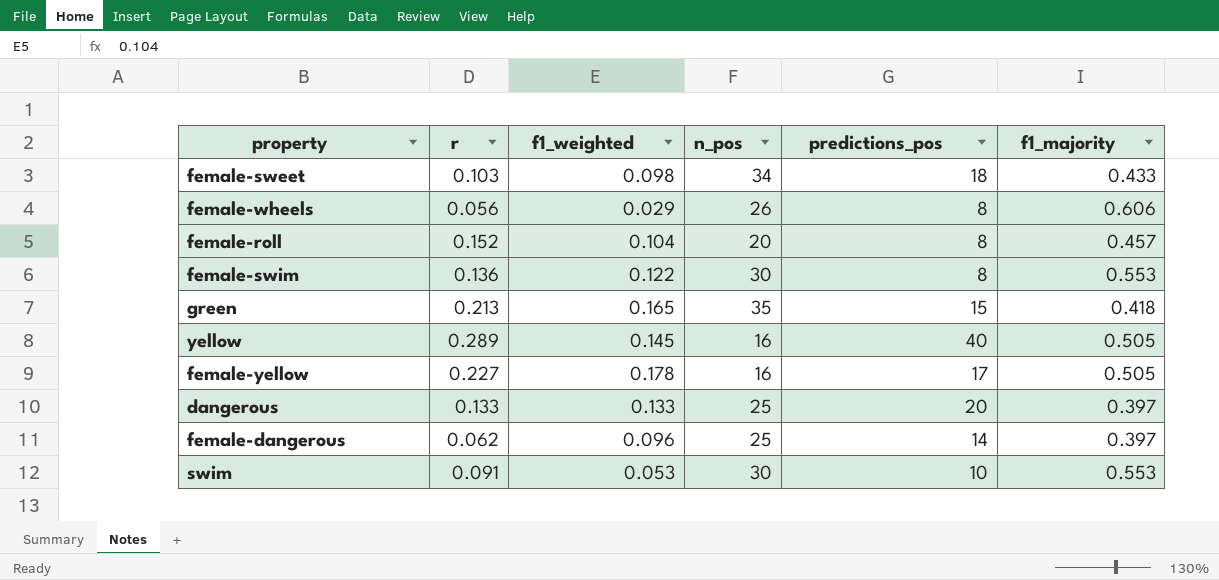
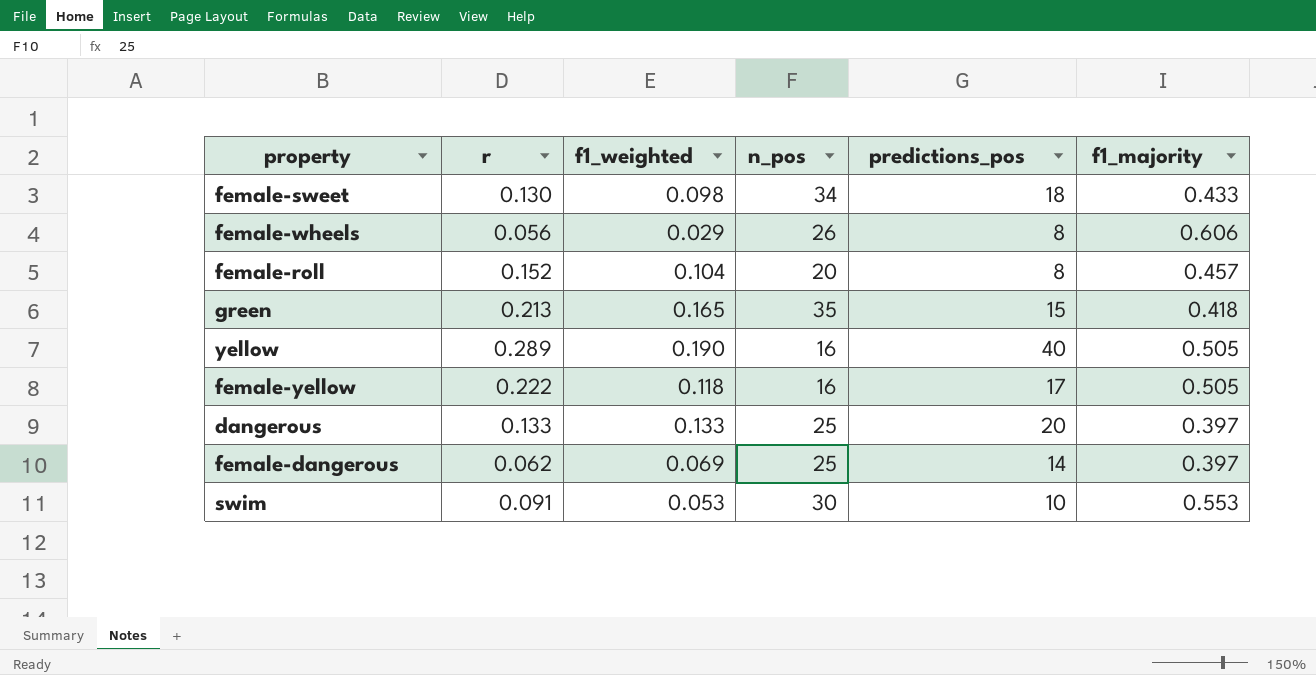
row female-swim: 0.136 | 0.122 | 30 | 8 | 0.553 -> none
female-sweet | r: 0.103 -> 0.130
yellow | f1_weighted: 0.145 -> 0.190
female-yellow | r: 0.227 -> 0.222
female-yellow | f1_weighted: 0.178 -> 0.118
female-dangerous | f1_weighted: 0.096 -> 0.069

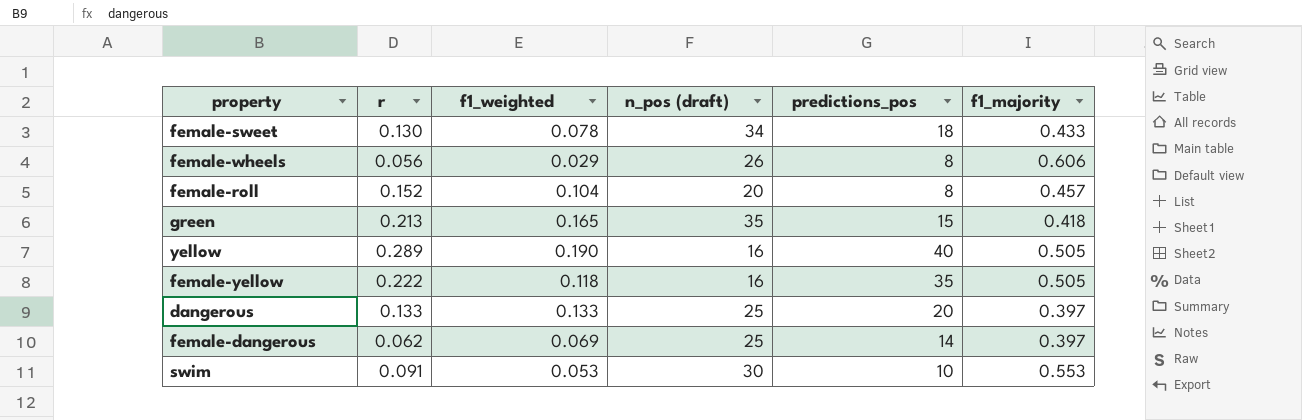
column name: n_pos -> n_pos (draft)
female-sweet | f1_weighted: 0.098 -> 0.078
female-yellow | predictions_pos: 17 -> 35

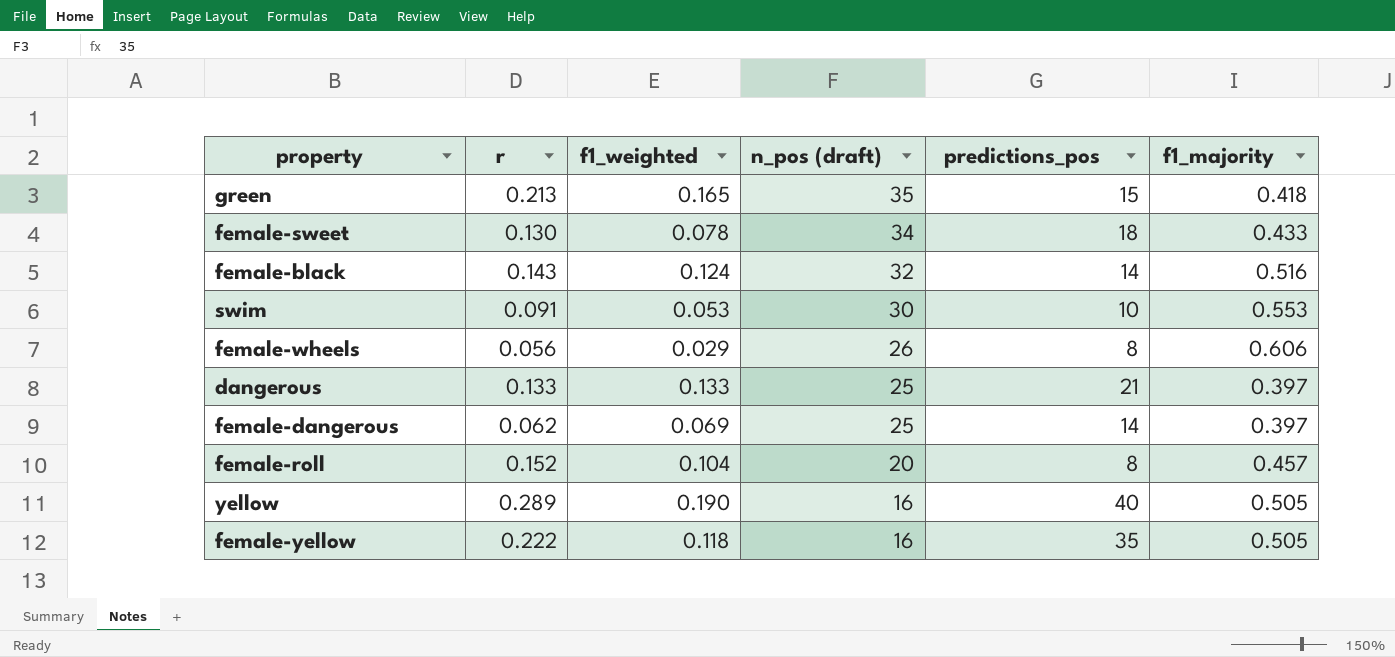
row order: none -> n_pos (draft) descending
row female-black: none -> 0.143 | 0.124 | 32 | 14 | 0.516
dangerous | predictions_pos: 20 -> 21

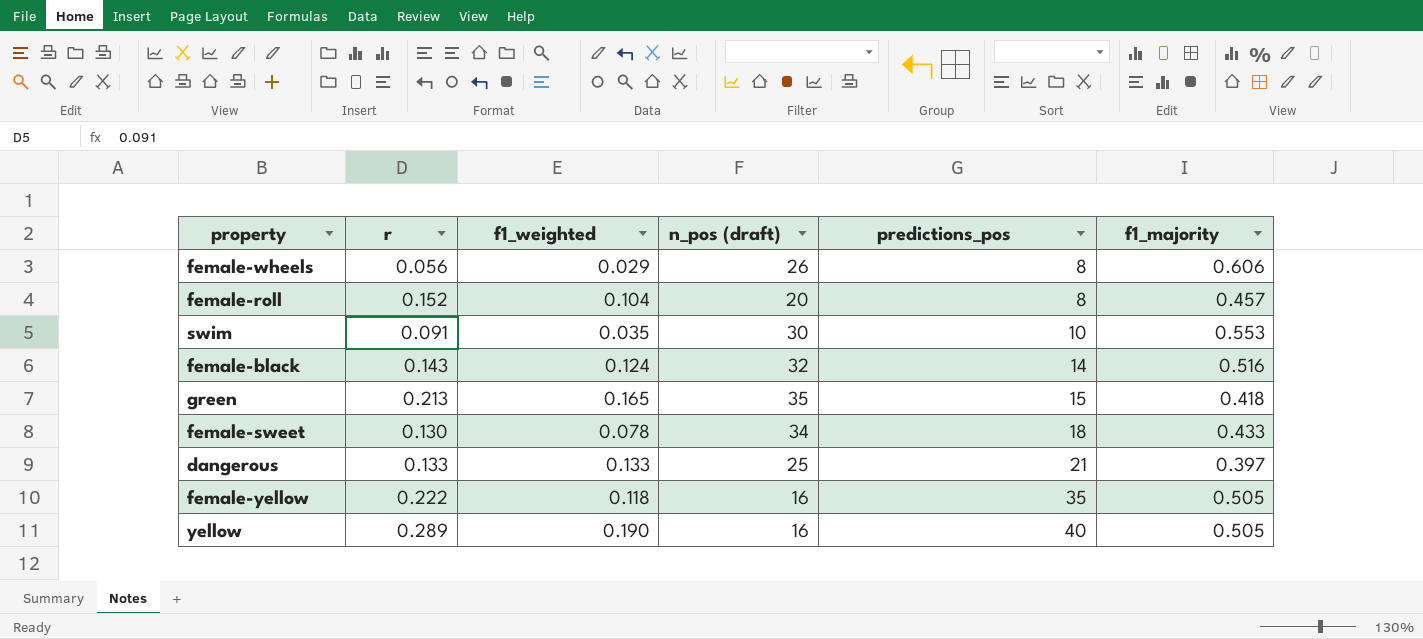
row order: n_pos (draft) descending -> predictions_pos ascending
row female-dangerous: 0.062 | 0.069 | 25 | 14 | 0.397 -> none
swim | f1_weighted: 0.053 -> 0.035

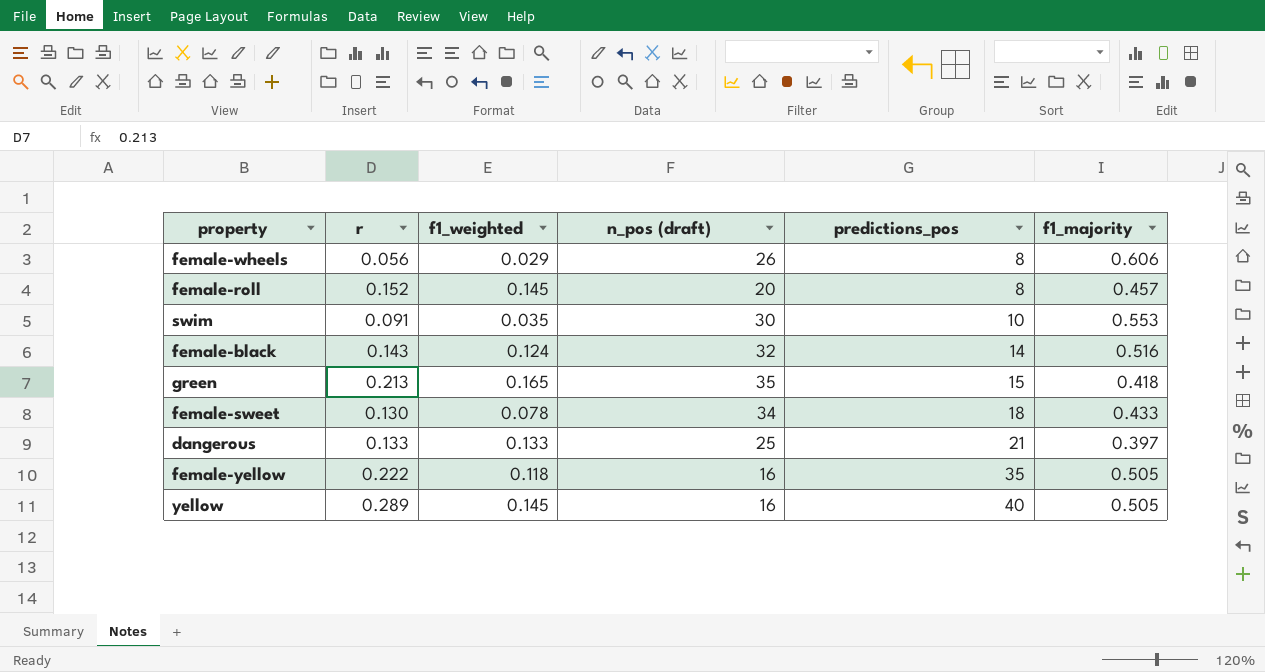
female-roll | f1_weighted: 0.104 -> 0.145
yellow | f1_weighted: 0.190 -> 0.145

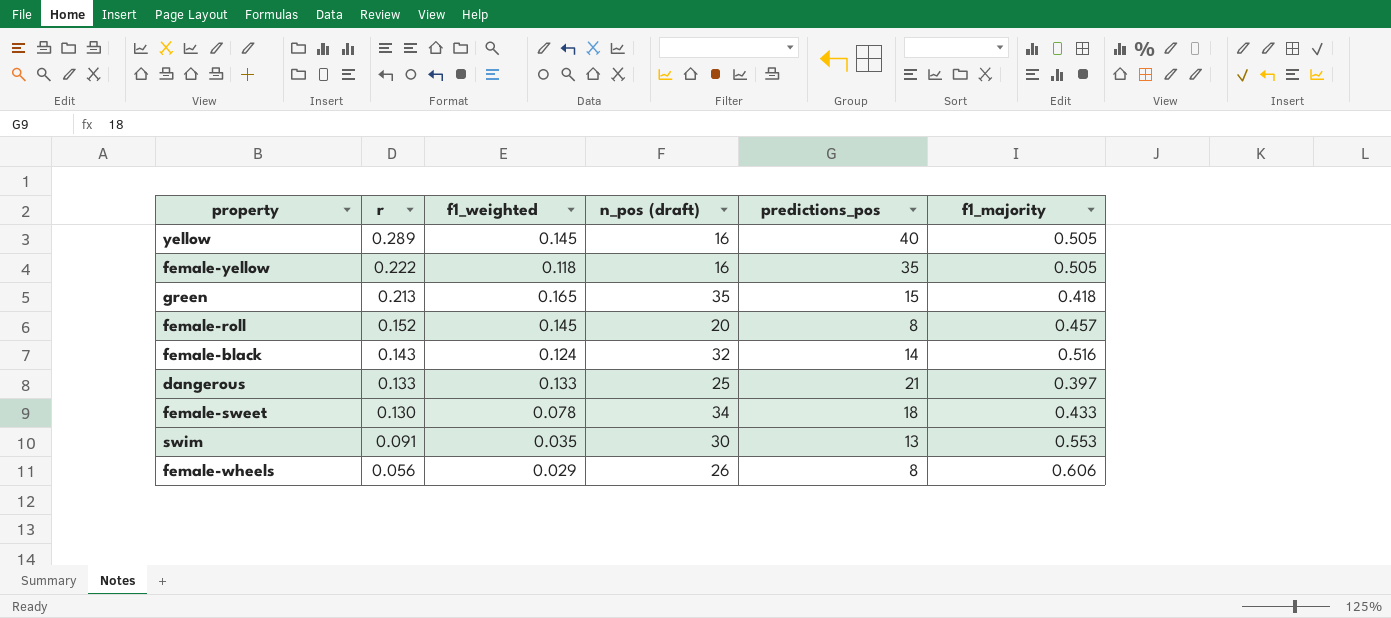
row order: predictions_pos ascending -> r descending
swim | predictions_pos: 10 -> 13

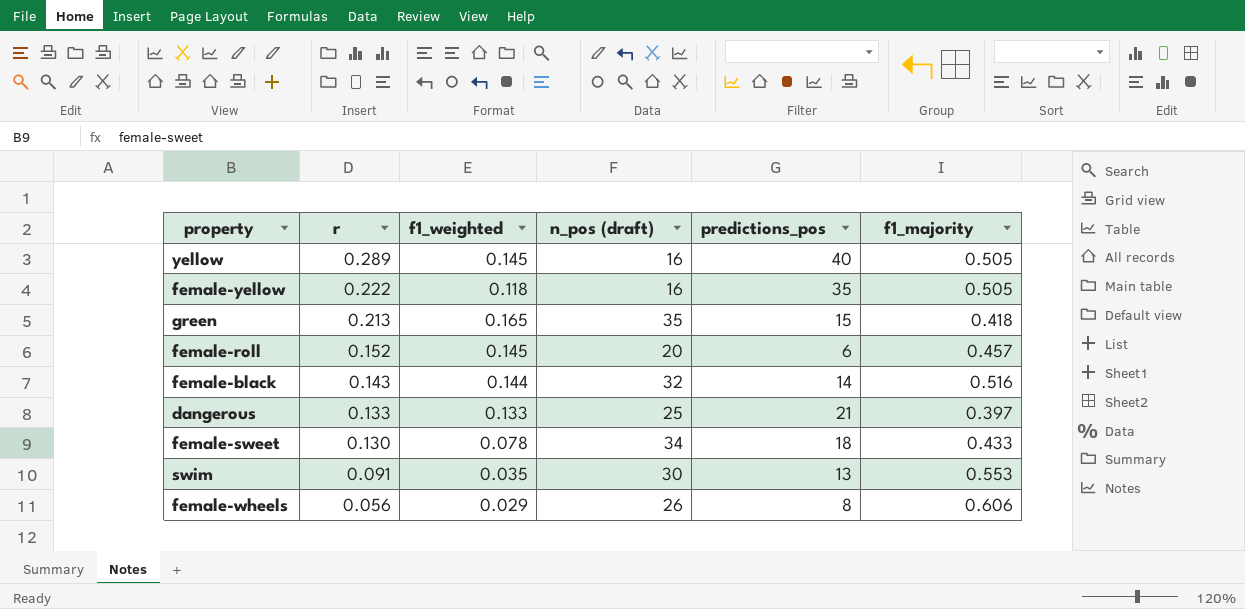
female-roll | predictions_pos: 8 -> 6
female-black | f1_weighted: 0.124 -> 0.144

